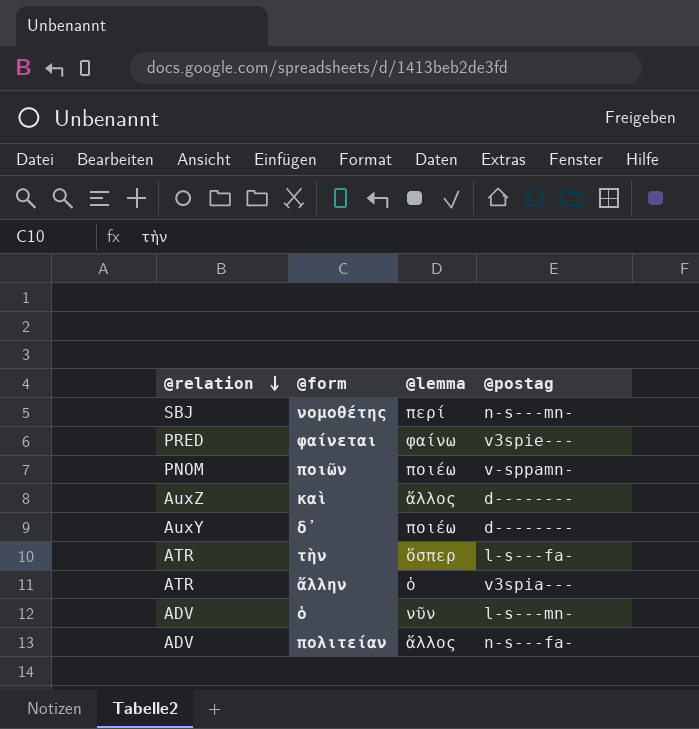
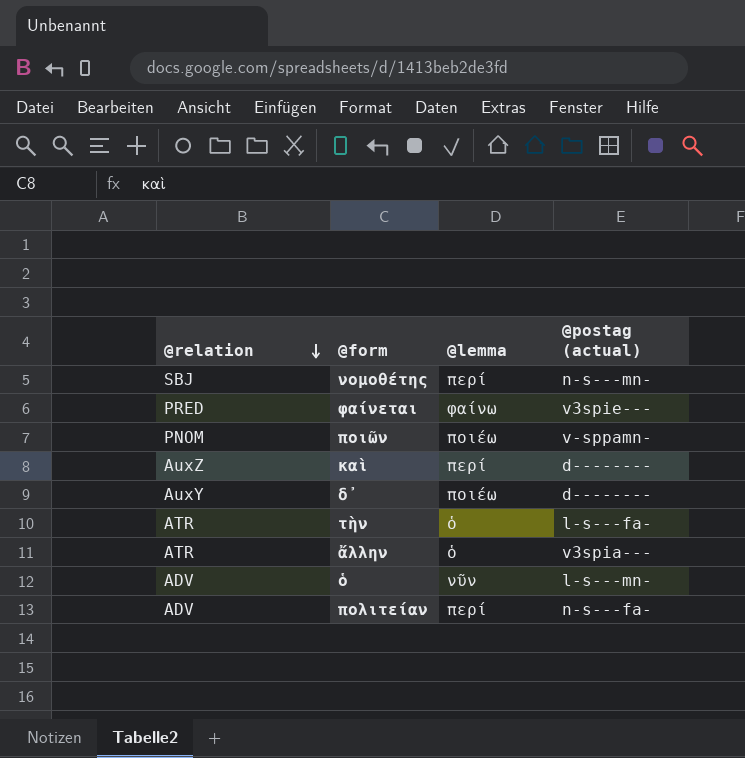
column name: @postag -> @postag (actual)
καὶ | @lemma: ἄλλος -> περί
τὴν | @lemma: ὅσπερ -> ὁ
πολιτείαν | @lemma: ἄλλος -> περί

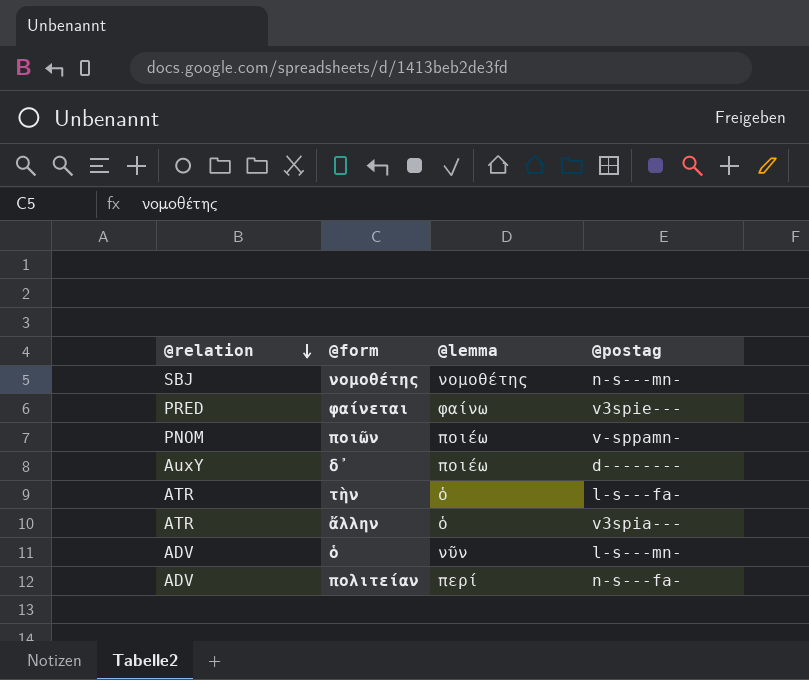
column name: @postag (actual) -> @postag
row καὶ: AuxZ | περί | d-------- -> none
νομοθέτης | @lemma: περί -> νομοθέτης

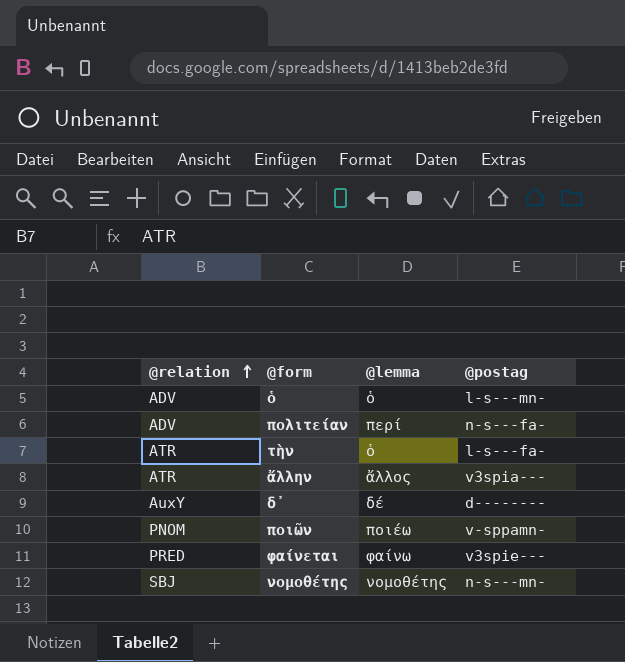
row order: @relation descending -> @relation ascending
ὁ | @lemma: νῦν -> ὁ
ἄλλην | @lemma: ὁ -> ἄλλος
δ᾽ | @lemma: ποιέω -> δέ

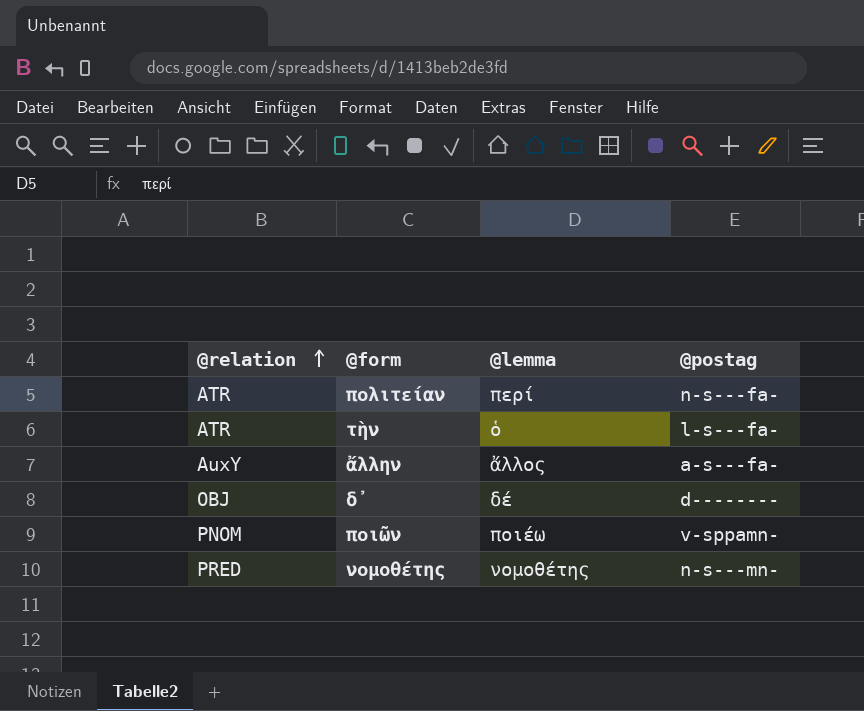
row ὁ: ADV | ὁ | l-s---mn- -> none
row φαίνεται: PRED | φαίνω | v3spie--- -> none
πολιτείαν | @relation: ADV -> ATR
ἄλλην | @relation: ATR -> AuxY
ἄλλην | @postag: v3spia--- -> a-s---fa-
δ᾽ | @relation: AuxY -> OBJ
νομοθέτης | @relation: SBJ -> PRED

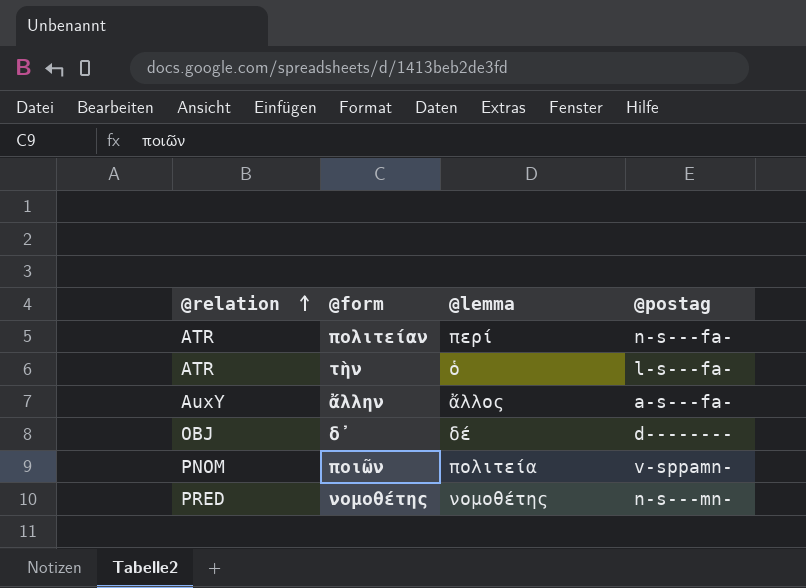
ποιῶν | @lemma: ποιέω -> πολιτεία

